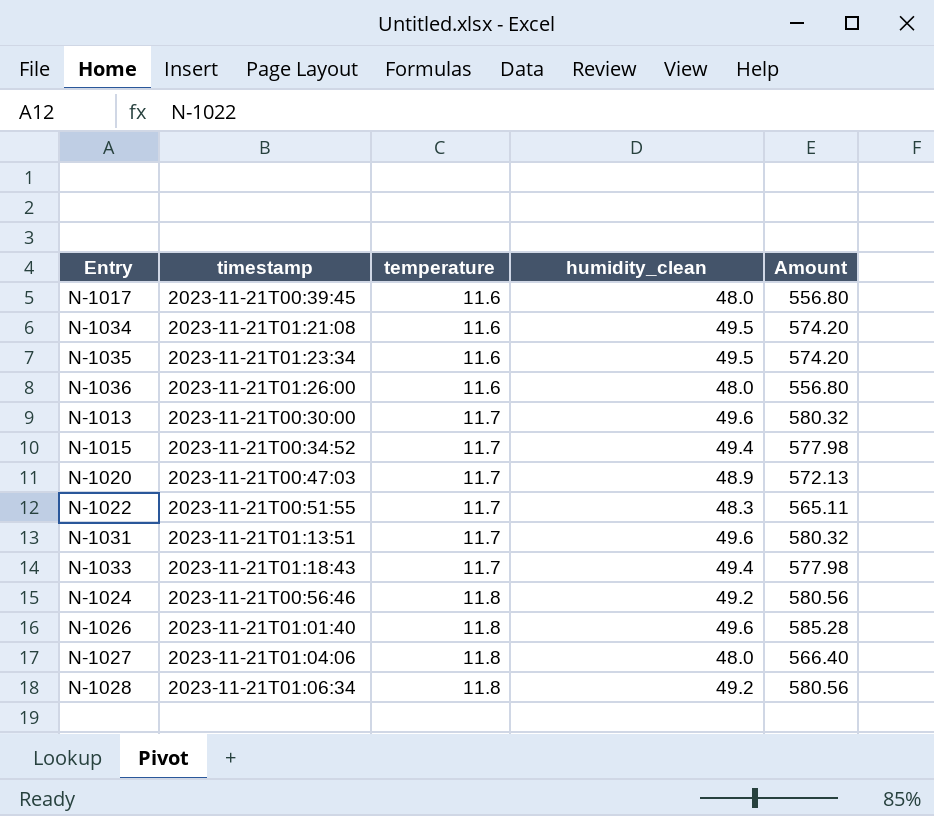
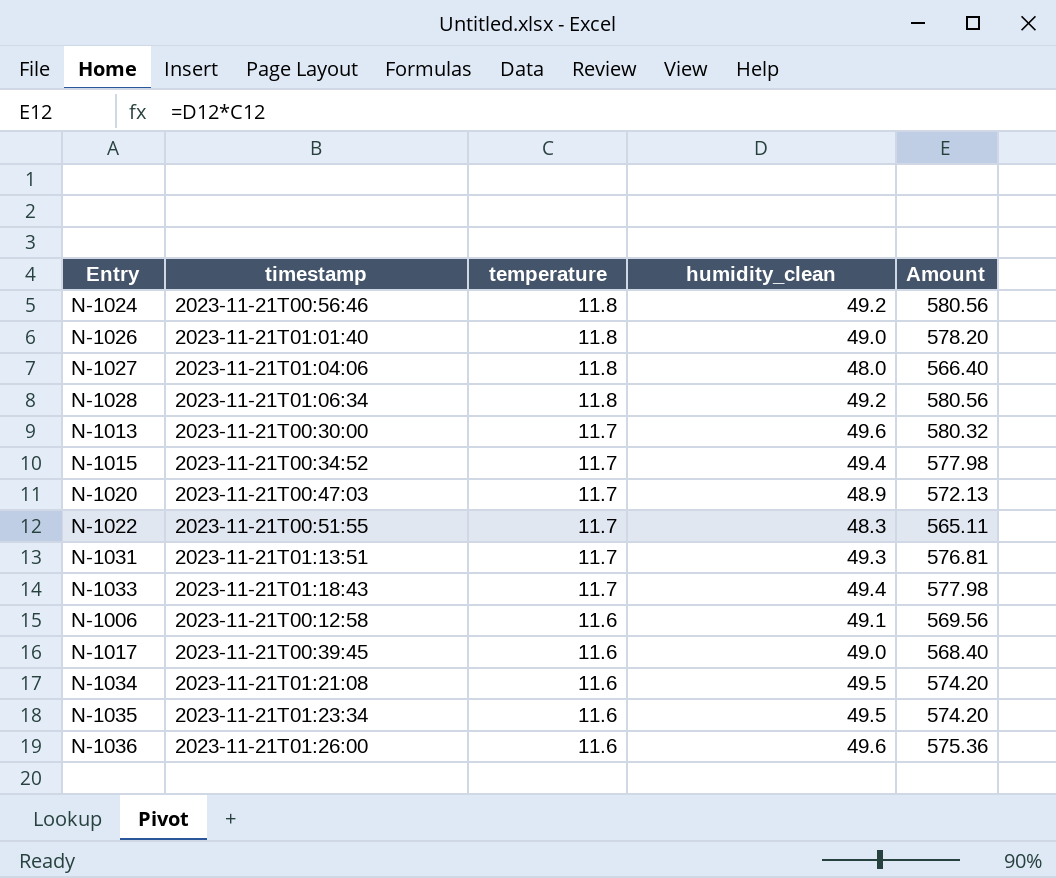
row order: temperature ascending -> temperature descending
N-1026 | humidity_clean: 49.6 -> 49.0
N-1026 | Amount: 585.28 -> 578.20
N-1031 | humidity_clean: 49.6 -> 49.3
N-1031 | Amount: 580.32 -> 576.81
row N-1006: none -> 2023-11-21T00:12:58 | 11.6 | 49.1 | 569.56
N-1017 | humidity_clean: 48.0 -> 49.0
N-1017 | Amount: 556.80 -> 568.40
N-1036 | humidity_clean: 48.0 -> 49.6
N-1036 | Amount: 556.80 -> 575.36

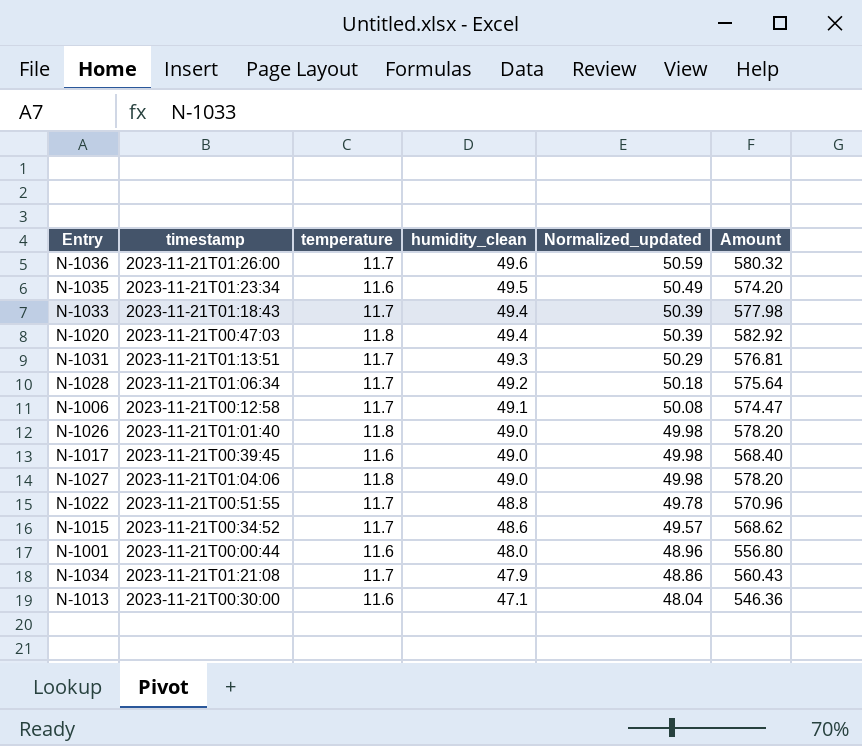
row order: temperature descending -> humidity_clean descending
column Normalized_updated | formula: none -> [humidity_clean] * 1.02
row N-1024: 2023-11-21T00:56:46 | 11.8 | 49.2 | 580.56 -> none
N-1036 | temperature: 11.6 -> 11.7
N-1036 | Amount: 575.36 -> 580.32
N-1020 | temperature: 11.7 -> 11.8
N-1020 | humidity_clean: 48.9 -> 49.4
N-1020 | Amount: 572.13 -> 582.92
N-1028 | temperature: 11.8 -> 11.7
N-1028 | Amount: 580.56 -> 575.64
N-1006 | temperature: 11.6 -> 11.7
N-1006 | Amount: 569.56 -> 574.47
N-1027 | humidity_clean: 48.0 -> 49.0
N-1027 | Amount: 566.40 -> 578.20
N-1022 | humidity_clean: 48.3 -> 48.8
N-1022 | Amount: 565.11 -> 570.96
N-1015 | humidity_clean: 49.4 -> 48.6
N-1015 | Amount: 577.98 -> 568.62
row N-1001: none -> 2023-11-21T00:00:44 | 11.6 | 48.0 | 48.96 | 556.80
N-1034 | temperature: 11.6 -> 11.7
N-1034 | humidity_clean: 49.5 -> 47.9
N-1034 | Amount: 574.20 -> 560.43
N-1013 | temperature: 11.7 -> 11.6
N-1013 | humidity_clean: 49.6 -> 47.1
N-1013 | Amount: 580.32 -> 546.36

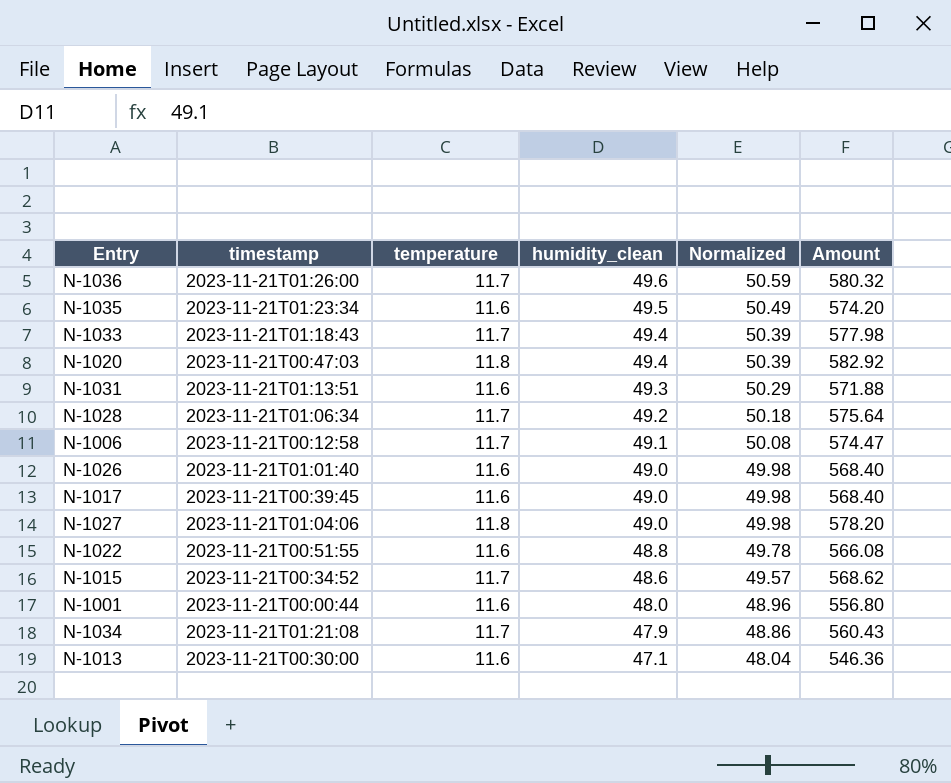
column name: Normalized_updated -> Normalized
N-1031 | temperature: 11.7 -> 11.6
N-1031 | Amount: 576.81 -> 571.88
N-1026 | temperature: 11.8 -> 11.6
N-1026 | Amount: 578.20 -> 568.40
N-1022 | temperature: 11.7 -> 11.6
N-1022 | Amount: 570.96 -> 566.08

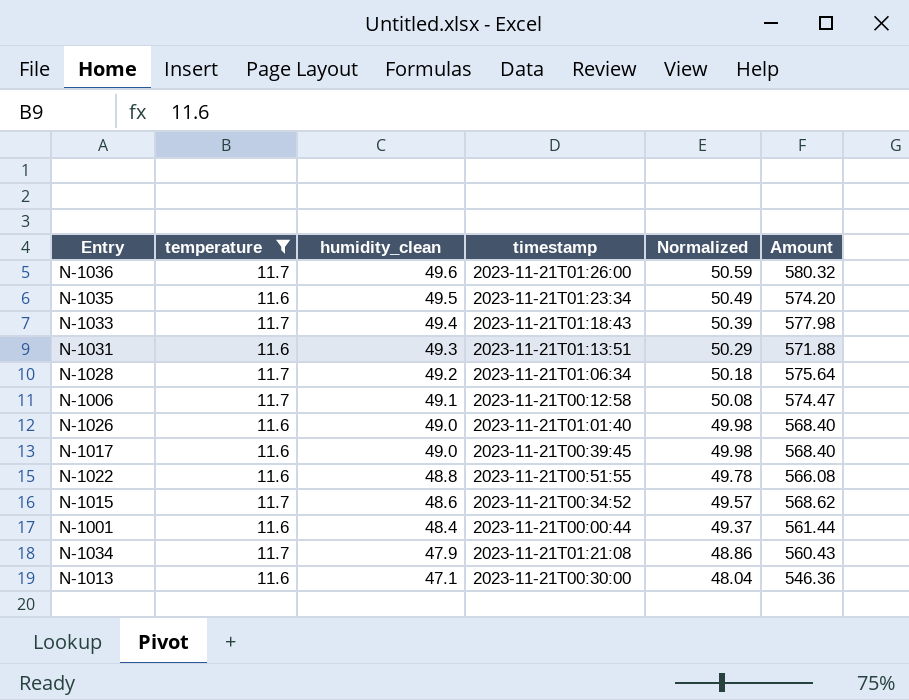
filter: none -> temperature != 11.8
column timestamp | position: 2 -> 4
N-1001 | humidity_clean: 48.0 -> 48.4
N-1001 | Normalized: 48.96 -> 49.37
N-1001 | Amount: 556.80 -> 561.44

